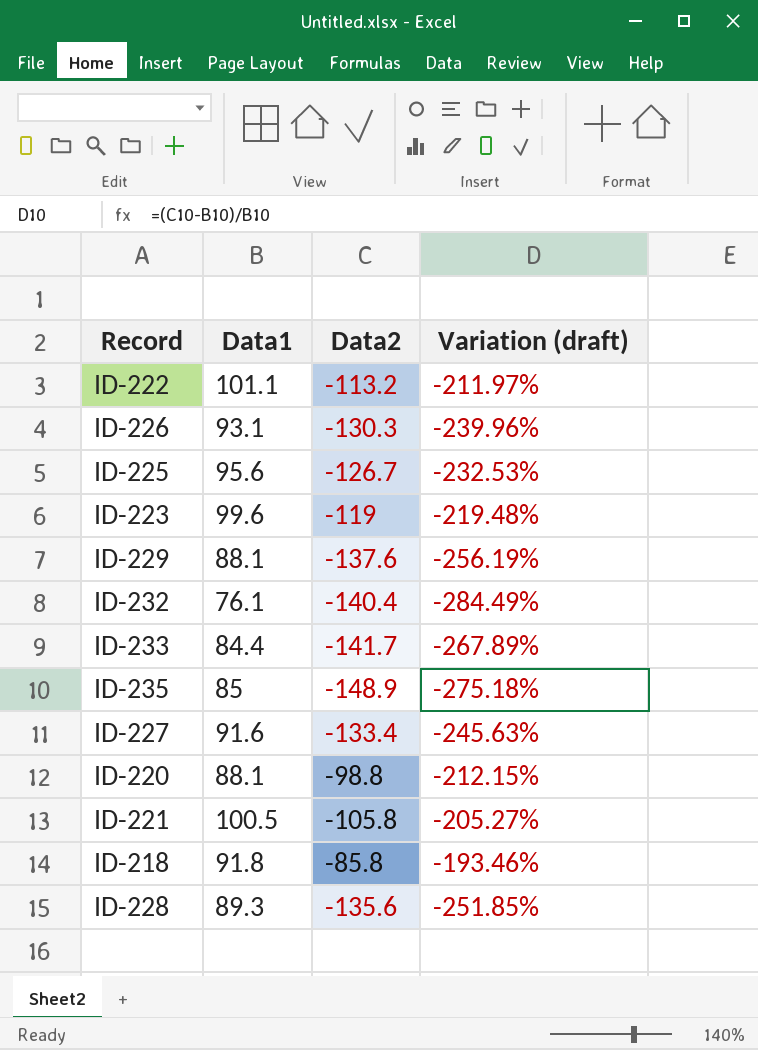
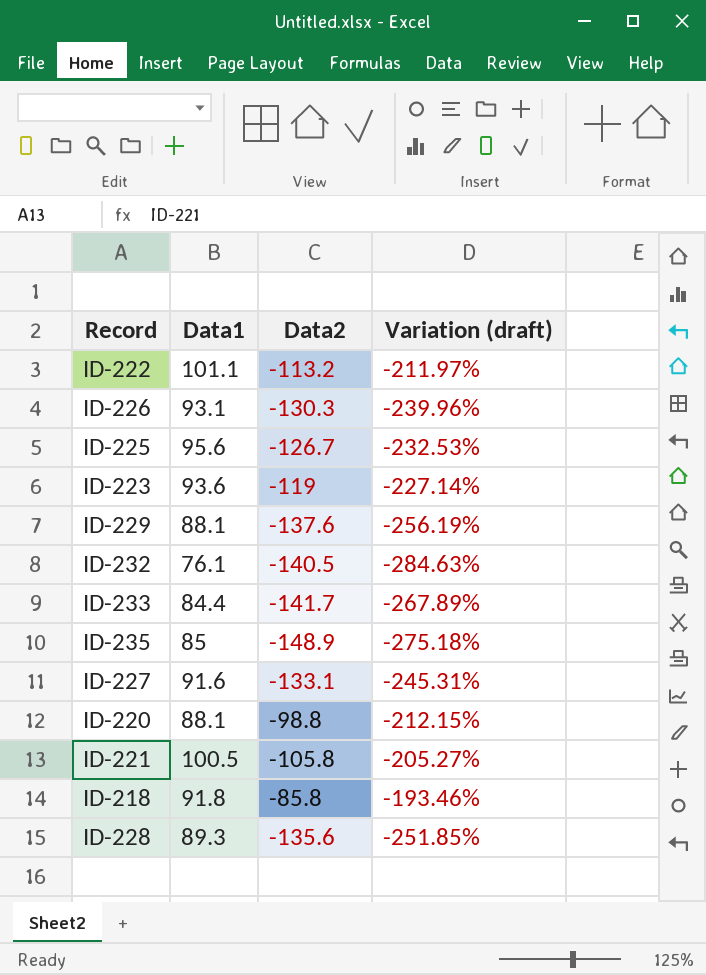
ID-223 | Data1: 99.6 -> 93.6
ID-223 | Variation (draft): -219.48% -> -227.14%
ID-232 | Data2: -140.4 -> -140.5
ID-232 | Variation (draft): -284.49% -> -284.63%
ID-227 | Data2: -133.4 -> -133.1
ID-227 | Variation (draft): -245.63% -> -245.31%

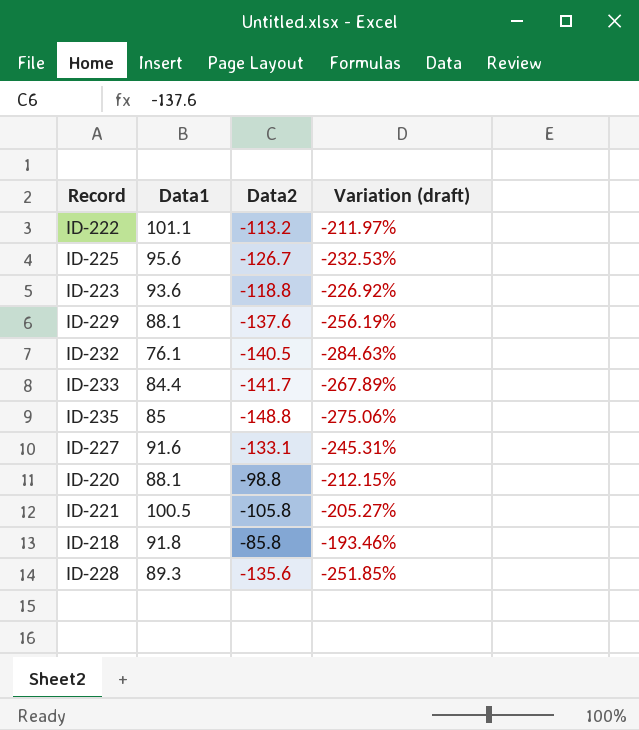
row ID-226: 93.1 | -130.3 | -239.96% -> none
ID-223 | Data2: -119 -> -118.8
ID-223 | Variation (draft): -227.14% -> -226.92%
ID-235 | Data2: -148.9 -> -148.8
ID-235 | Variation (draft): -275.18% -> -275.06%

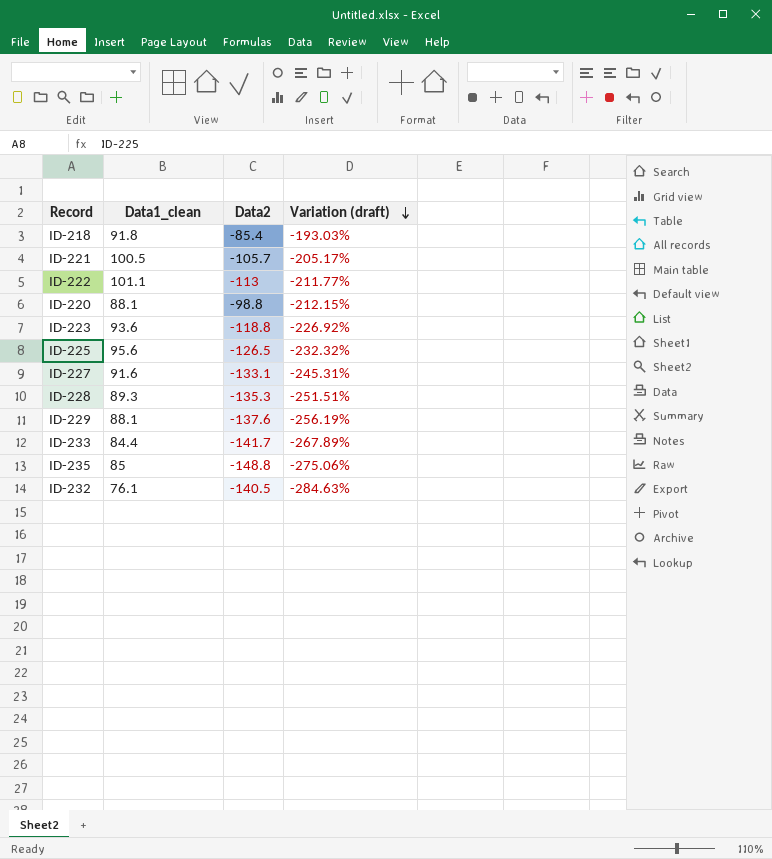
row order: none -> Variation (draft) descending
column name: Data1 -> Data1_clean
ID-218 | Data2: -85.8 -> -85.4
ID-218 | Variation (draft): -193.46% -> -193.03%
ID-221 | Data2: -105.8 -> -105.7
ID-221 | Variation (draft): -205.27% -> -205.17%
ID-222 | Data2: -113.2 -> -113
ID-222 | Variation (draft): -211.97% -> -211.77%
ID-225 | Data2: -126.7 -> -126.5
ID-225 | Variation (draft): -232.53% -> -232.32%
ID-228 | Data2: -135.6 -> -135.3
ID-228 | Variation (draft): -251.85% -> -251.51%

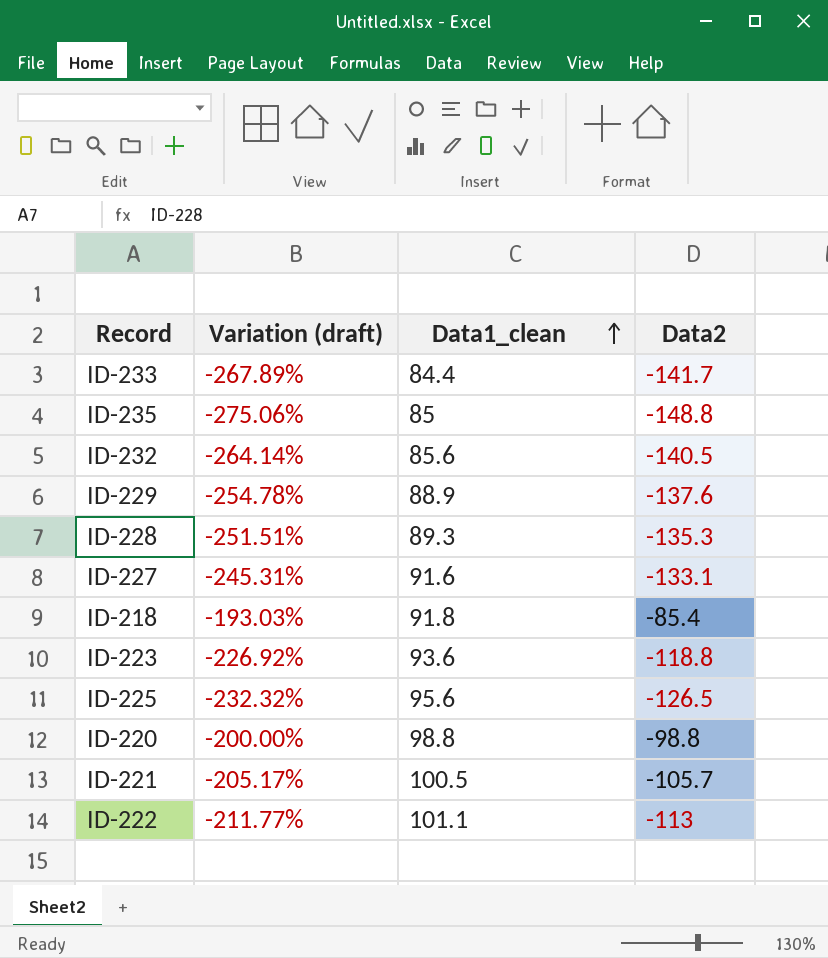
row order: Variation (draft) descending -> Data1_clean ascending
column Variation (draft) | position: 4 -> 2
ID-232 | Variation (draft): -284.63% -> -264.14%
ID-232 | Data1_clean: 76.1 -> 85.6
ID-229 | Variation (draft): -256.19% -> -254.78%
ID-229 | Data1_clean: 88.1 -> 88.9
ID-220 | Variation (draft): -212.15% -> -200.00%
ID-220 | Data1_clean: 88.1 -> 98.8

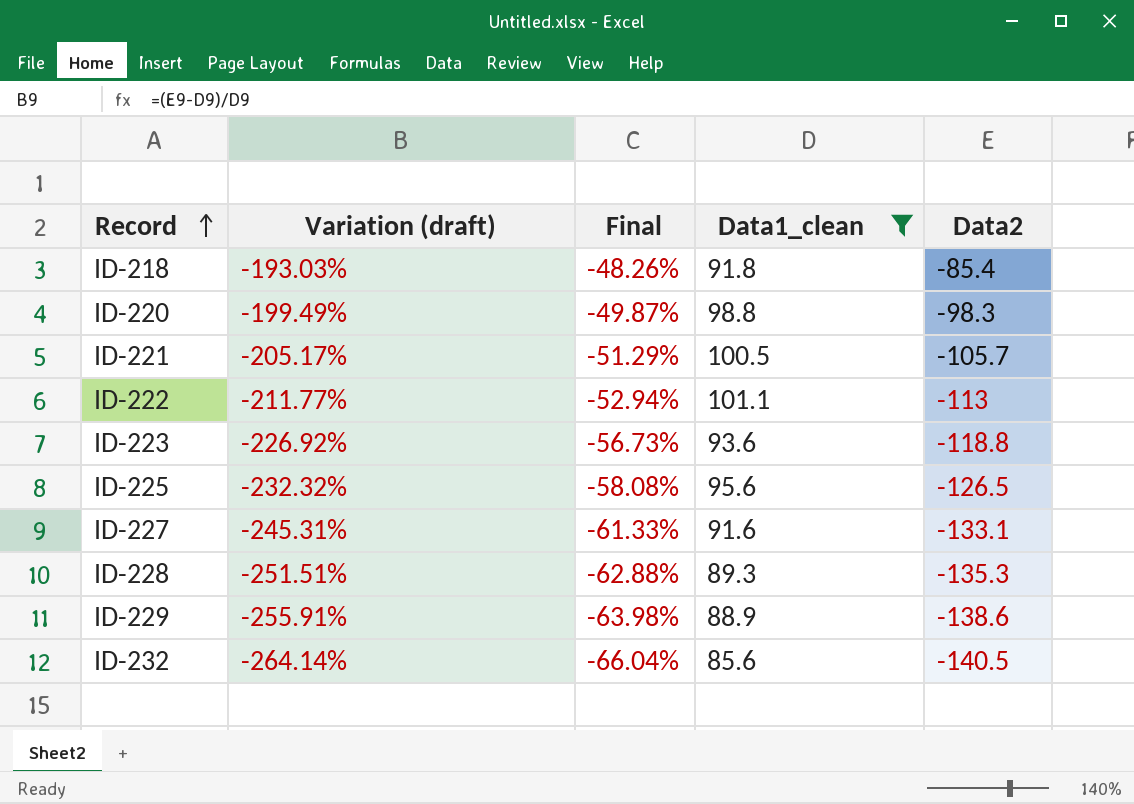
filter: none -> Data1_clean >= 85.6
row order: Data1_clean ascending -> Record ascending
column Final | formula: none -> [Variation (draft)] * 0.25
ID-220 | Variation (draft): -200.00% -> -199.49%
ID-220 | Data2: -98.8 -> -98.3
ID-229 | Variation (draft): -254.78% -> -255.91%
ID-229 | Data2: -137.6 -> -138.6

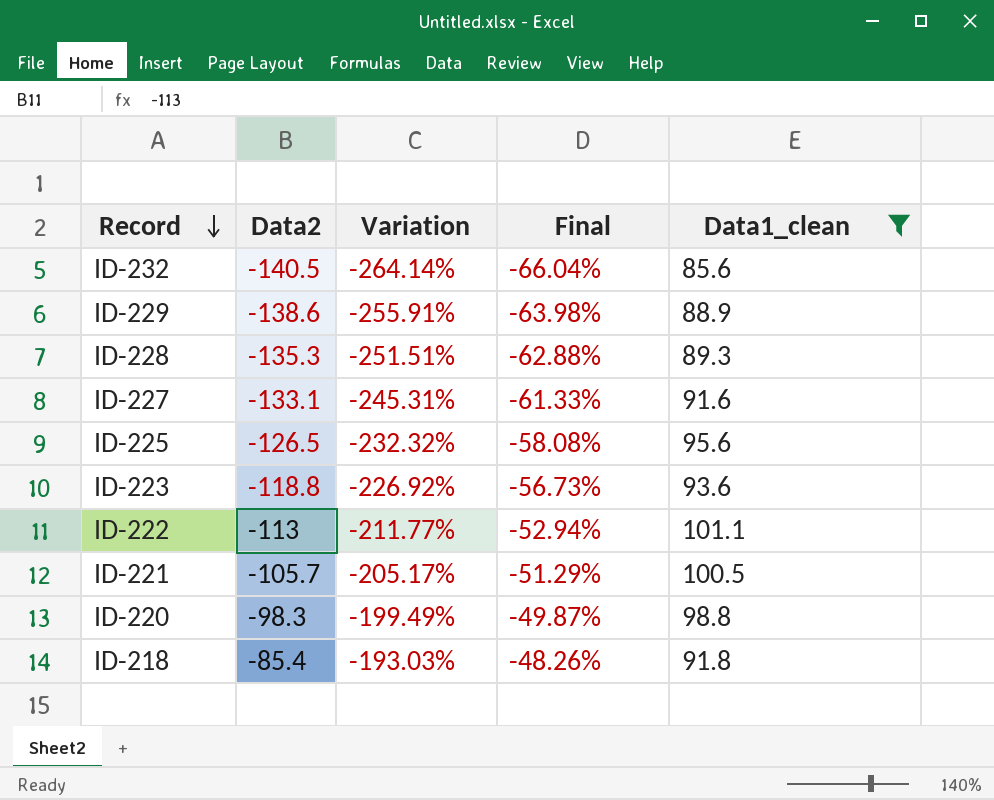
row order: Record ascending -> Record descending
column Data2 | position: 5 -> 2
column name: Variation (draft) -> Variation

